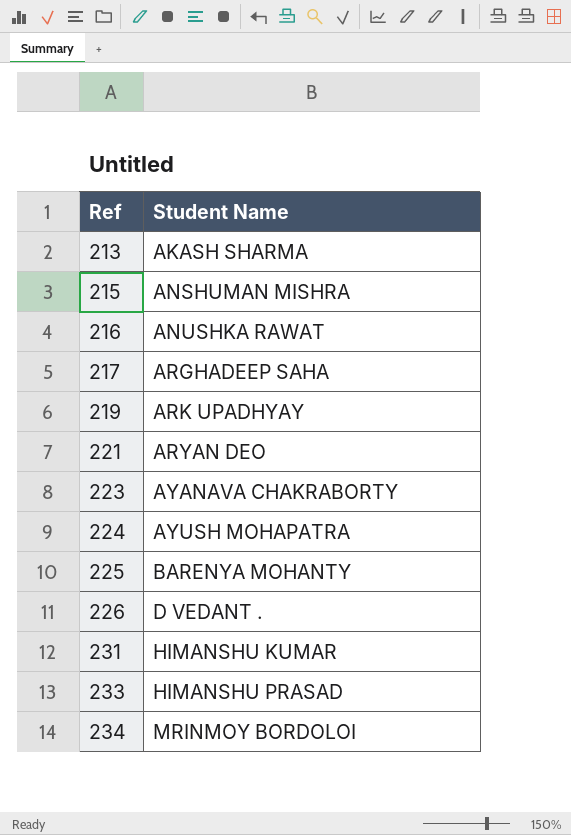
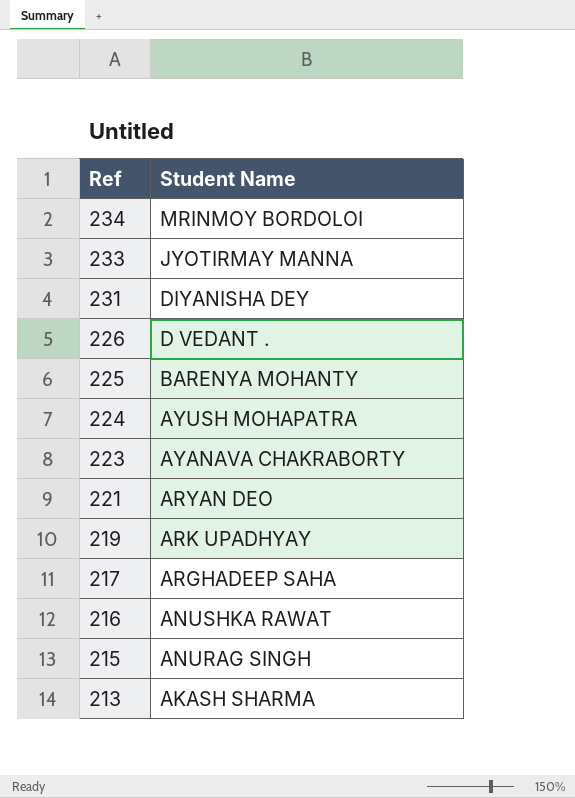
row order: Ref ascending -> Ref descending
233 | Student Name: HIMANSHU PRASAD -> JYOTIRMAY MANNA
231 | Student Name: HIMANSHU KUMAR -> DIYANISHA DEY
215 | Student Name: ANSHUMAN MISHRA -> ANURAG SINGH

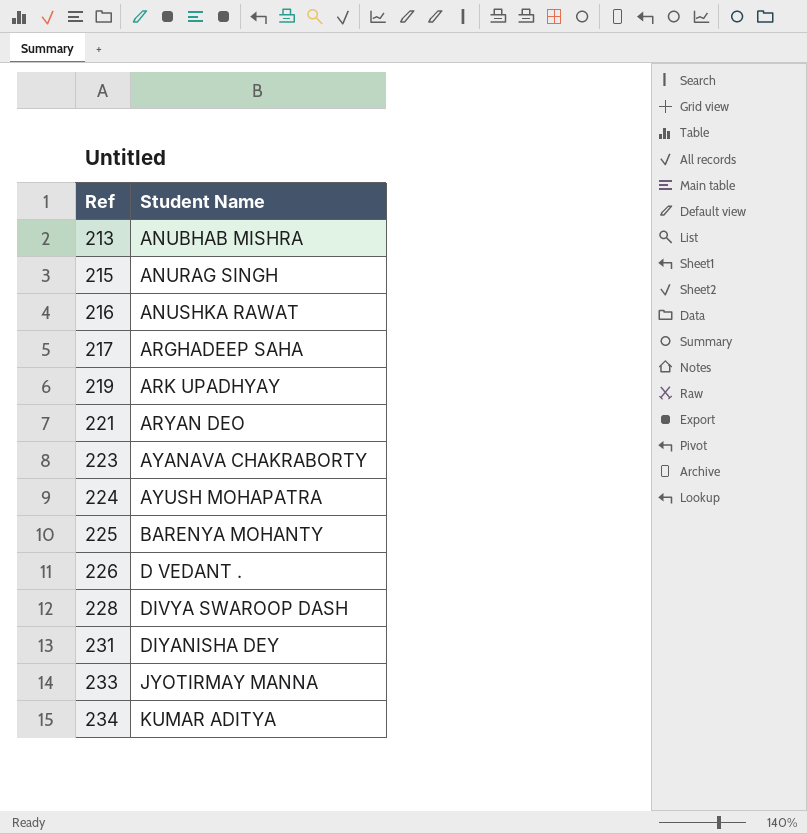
row order: Ref descending -> Ref ascending
213 | Student Name: AKASH SHARMA -> ANUBHAB MISHRA
row 228: none -> DIVYA SWAROOP DASH
234 | Student Name: MRINMOY BORDOLOI -> KUMAR ADITYA

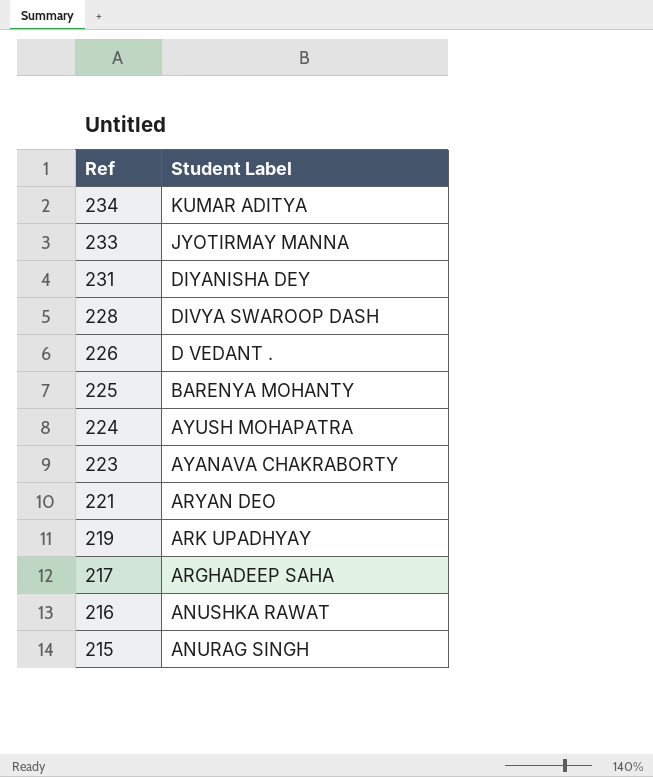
row order: Ref ascending -> Ref descending
column name: Student Name -> Student Label
row 213: ANUBHAB MISHRA -> none

